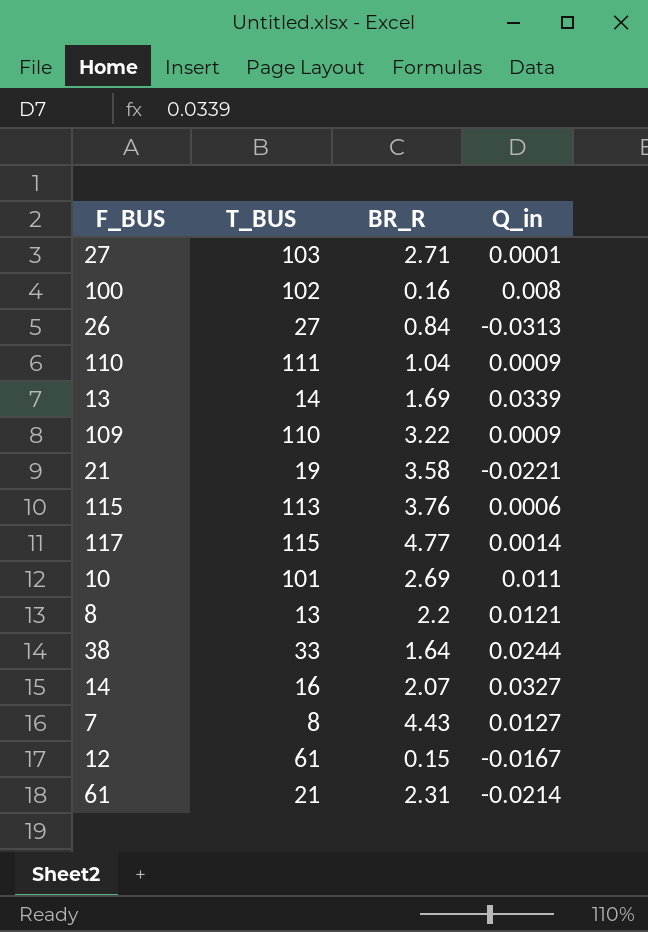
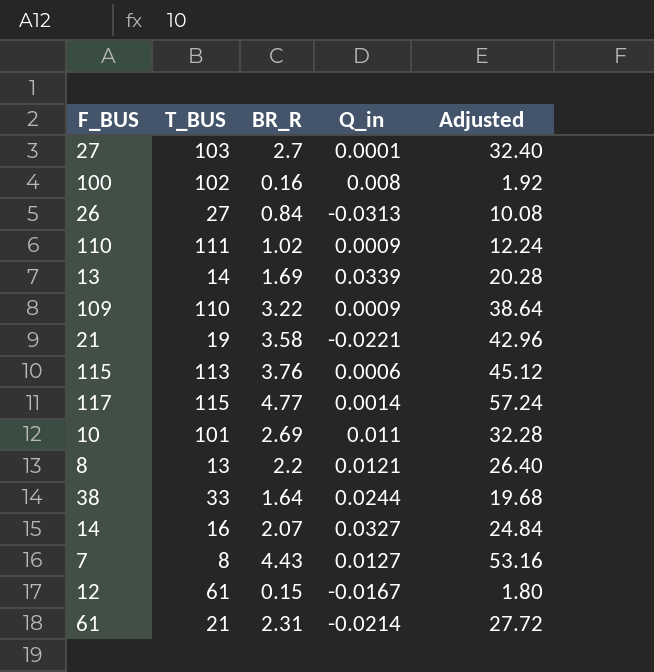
column Adjusted | formula: none -> [BR_R] * 12
27 | BR_R: 2.71 -> 2.7
110 | BR_R: 1.04 -> 1.02

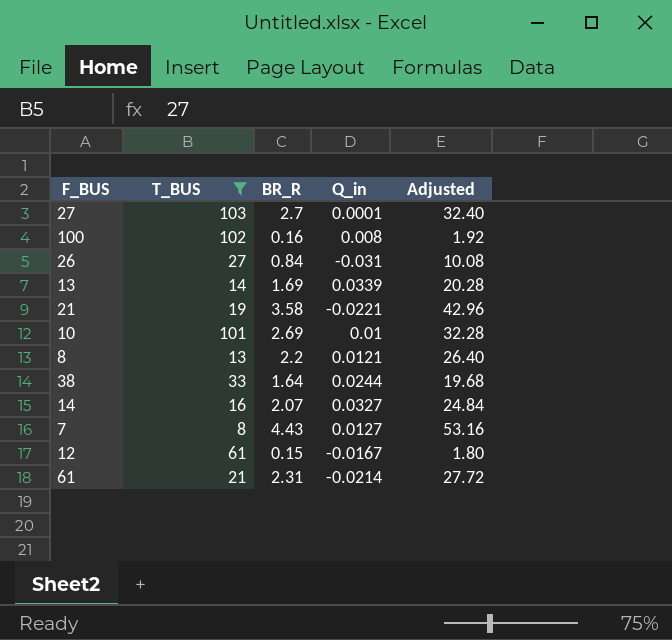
filter: none -> T_BUS <= 103
26 | Q_in: -0.0313 -> -0.031
10 | Q_in: 0.011 -> 0.01

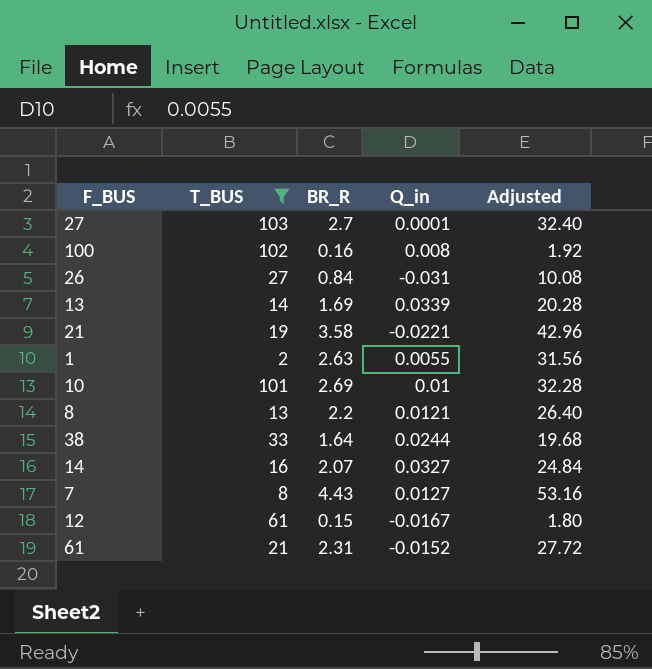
row 1: none -> 2 | 2.63 | 0.0055 | 31.56
61 | Q_in: -0.0214 -> -0.0152

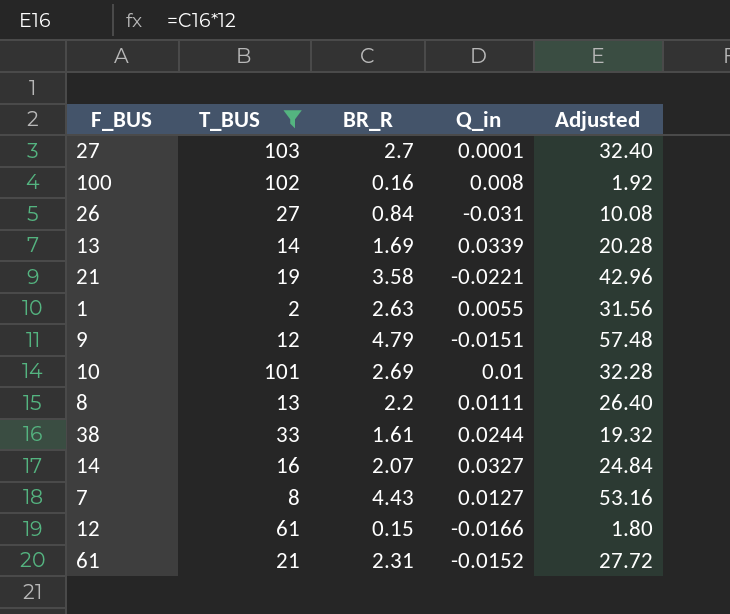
row 9: none -> 12 | 4.79 | -0.0151 | 57.48
8 | Q_in: 0.0121 -> 0.0111
38 | BR_R: 1.64 -> 1.61
38 | Adjusted: 19.68 -> 19.32
12 | Q_in: -0.0167 -> -0.0166

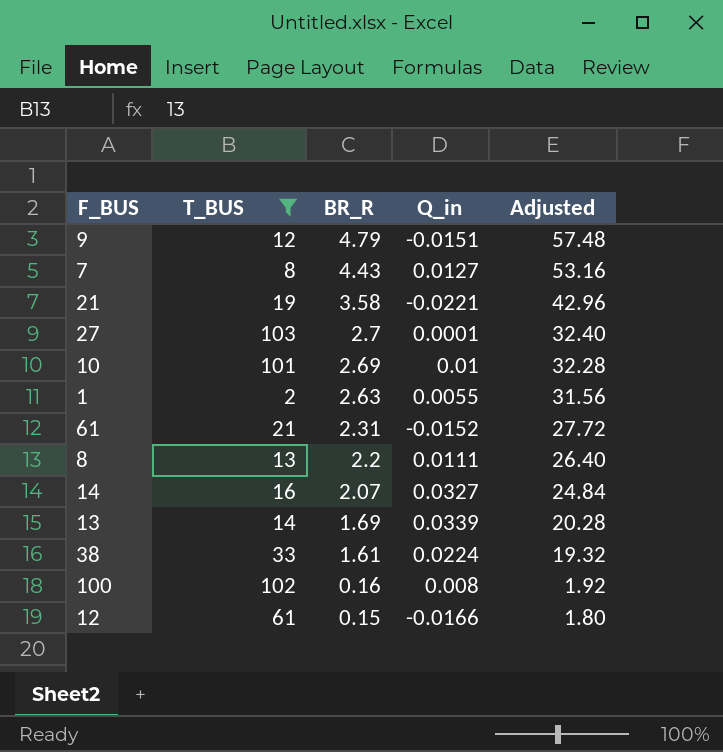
row order: none -> BR_R descending
row 26: 27 | 0.84 | -0.031 | 10.08 -> none
38 | Q_in: 0.0244 -> 0.0224

